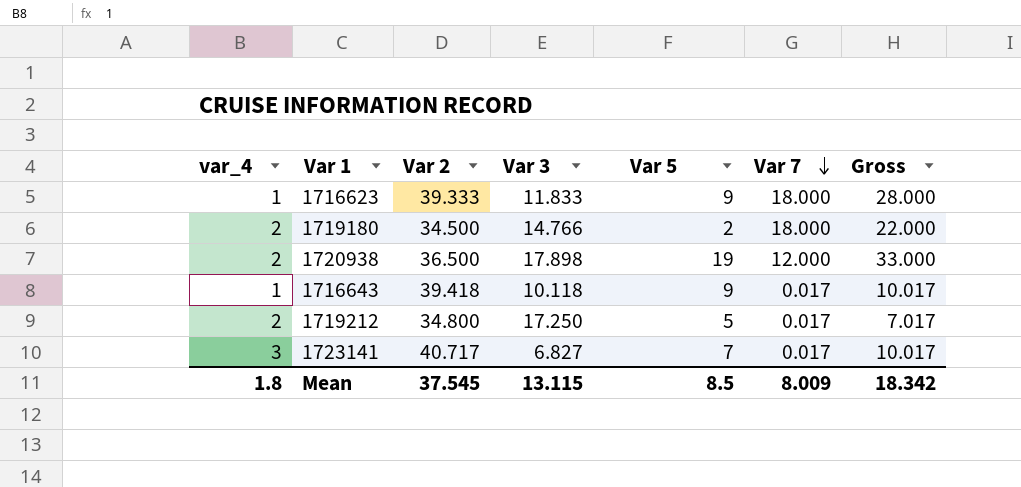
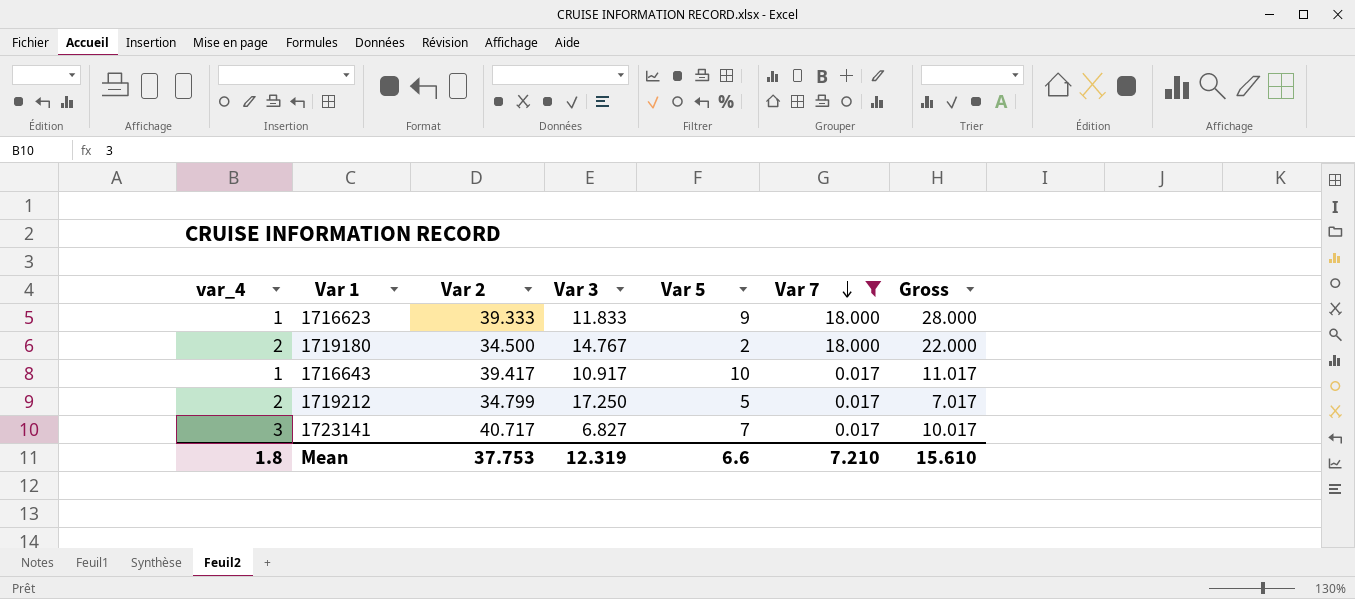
filter: none -> Var 7 != 12.000
1719180 | Var 3: 14.766 -> 14.767
1716643 | Var 2: 39.418 -> 39.417
1716643 | Var 3: 10.118 -> 10.917
1716643 | Var 5: 9 -> 10
1716643 | Gross: 10.017 -> 11.017
1719212 | Var 2: 34.800 -> 34.799
Mean | Var 2: 37.545 -> 37.753
Mean | Var 3: 13.115 -> 12.319
Mean | Var 5: 8.5 -> 6.6
Mean | Var 7: 8.009 -> 7.210
Mean | Gross: 18.342 -> 15.610

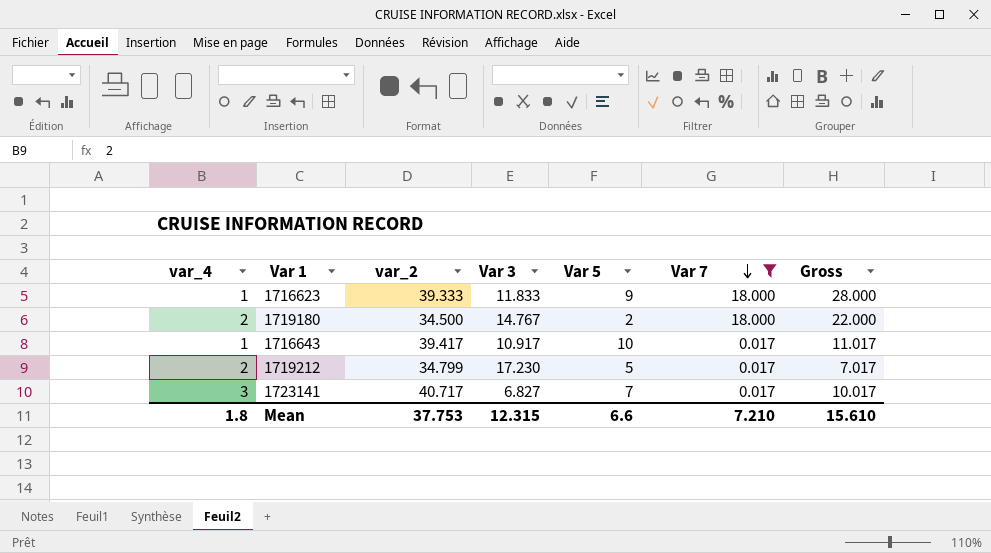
column name: Var 2 -> var_2
1719212 | Var 3: 17.250 -> 17.230
Mean | Var 3: 12.319 -> 12.315

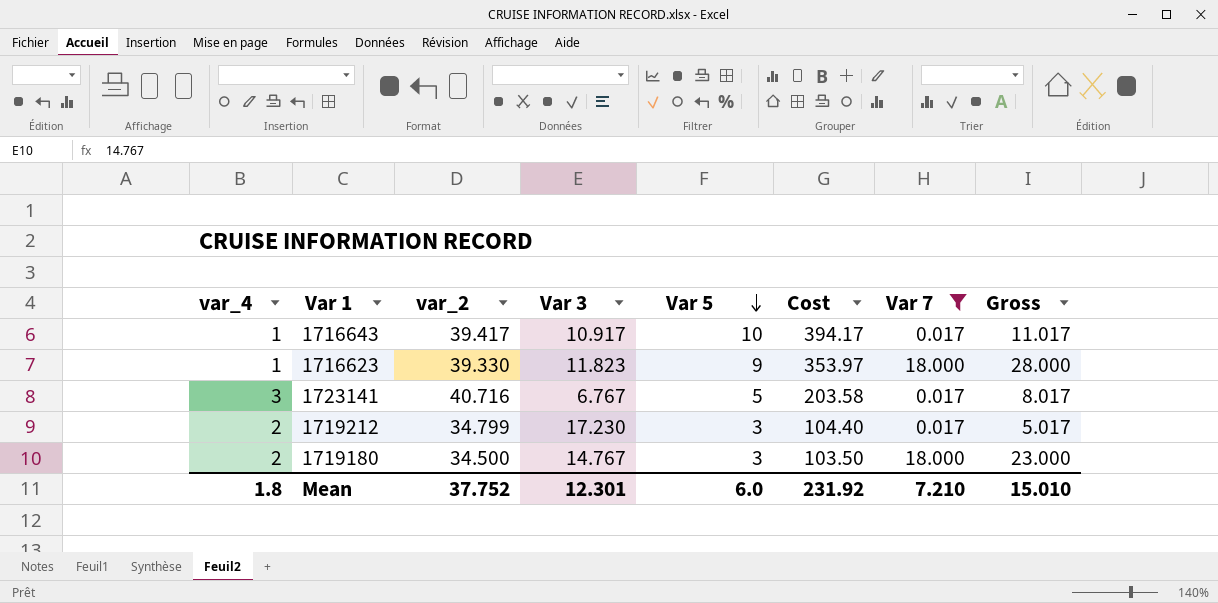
row order: Var 7 descending -> Var 5 descending
column Cost | formula: none -> [var_2] * [Var 5]
1716623 | var_2: 39.333 -> 39.330
1716623 | Var 3: 11.833 -> 11.823
1723141 | var_2: 40.717 -> 40.716
1723141 | Var 3: 6.827 -> 6.767
1723141 | Var 5: 7 -> 5
1723141 | Gross: 10.017 -> 8.017
1719212 | Var 5: 5 -> 3
1719212 | Gross: 7.017 -> 5.017
1719180 | Var 5: 2 -> 3
1719180 | Gross: 22.000 -> 23.000
Mean | var_2: 37.753 -> 37.752
Mean | Var 3: 12.315 -> 12.301
Mean | Var 5: 6.6 -> 6.0
Mean | Gross: 15.610 -> 15.010

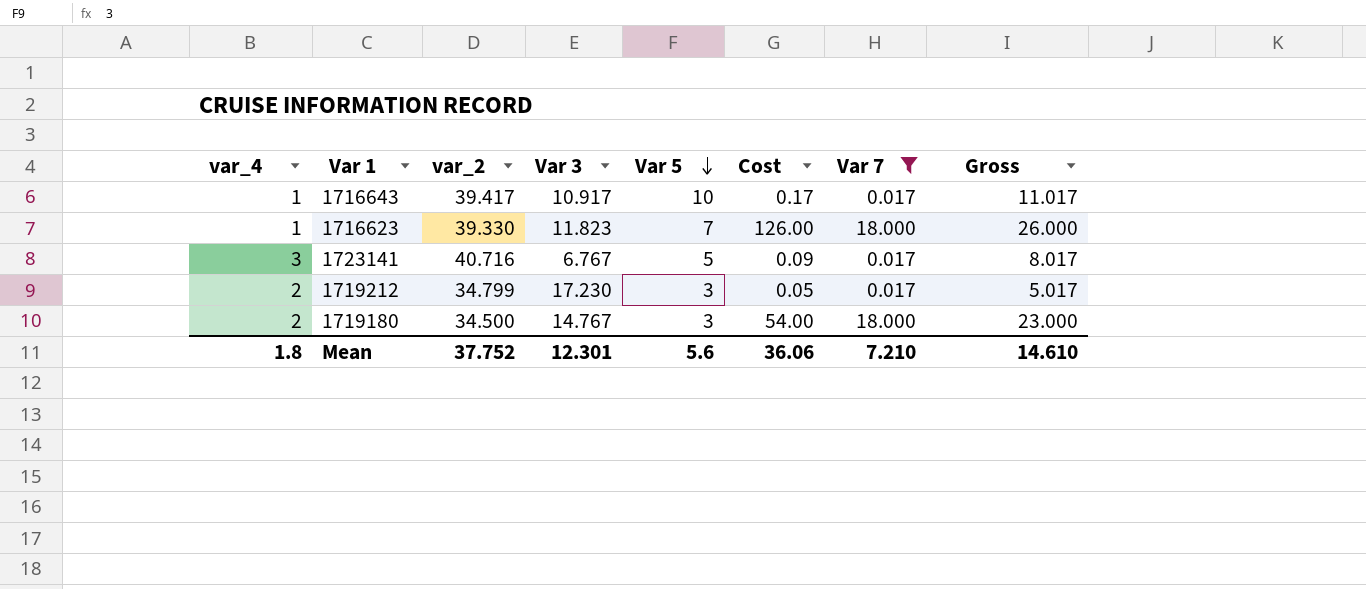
column Cost | formula: [var_2] * [Var 5] -> [Var 5] * [Var 7]
1716623 | Var 5: 9 -> 7
1716623 | Gross: 28.000 -> 26.000
Mean | Var 5: 6.0 -> 5.6
Mean | Cost: 231.92 -> 36.06
Mean | Gross: 15.010 -> 14.610

